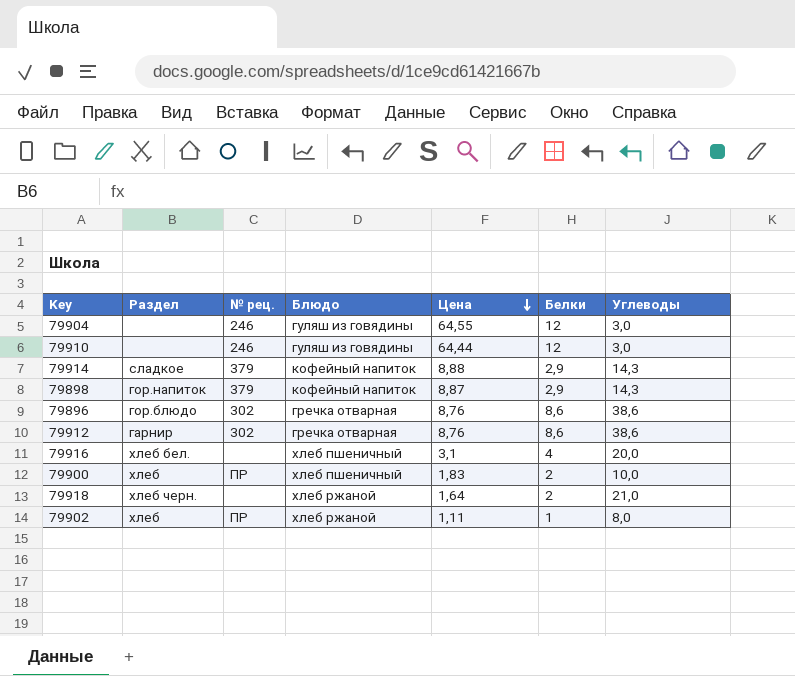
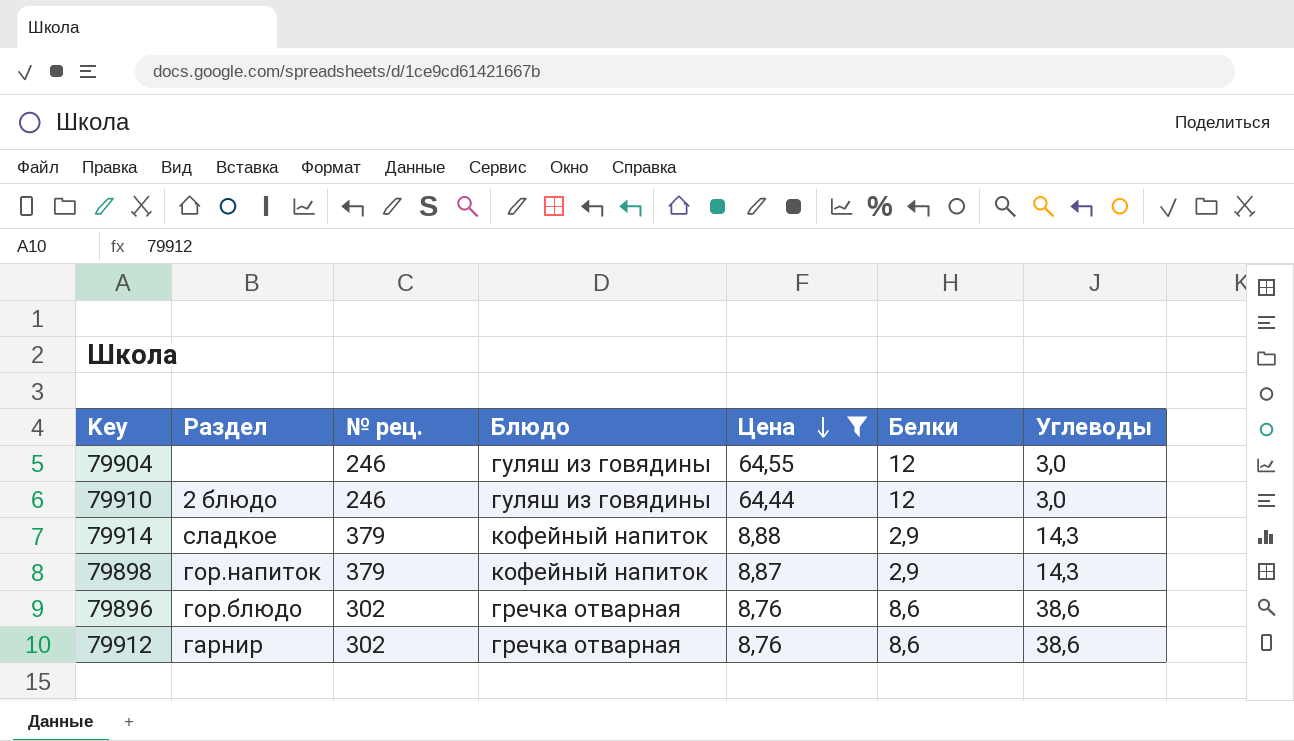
filter: none -> Цена >= 8,76
79910 | Раздел: none -> 2 блюдо

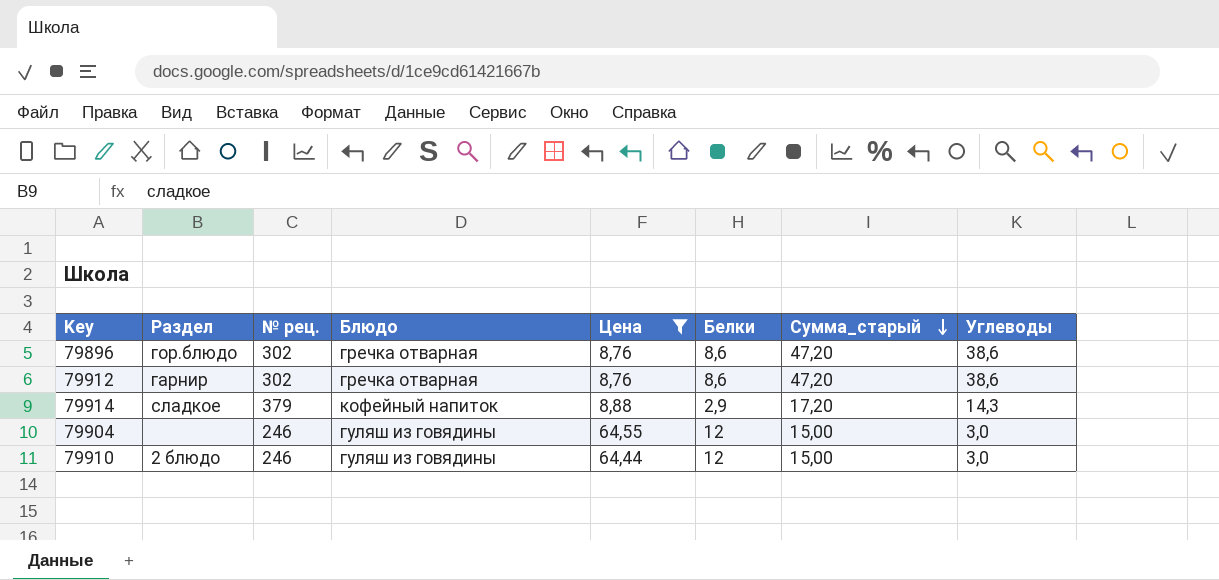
row order: Цена descending -> Сумма_старый descending
column Сумма_старый | formula: none -> [Белки] + [Углеводы]
row 79898: гор.напиток | 379 | кофейный напиток | 8,87 | 2,9 | 14,3 -> none

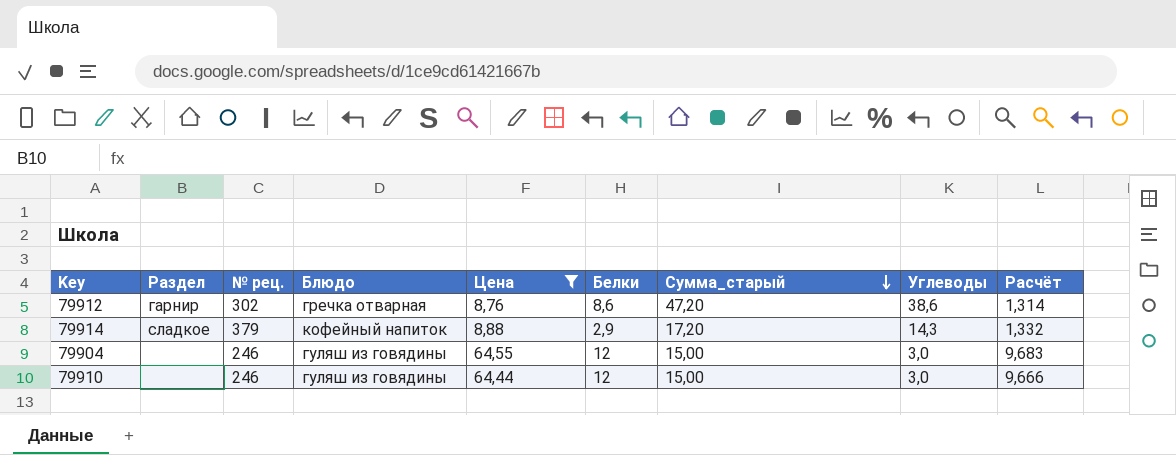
column Расчёт | formula: none -> [Цена] * 0,15
row 79896: гор.блюдо | 302 | гречка отварная | 8,76 | 8,6 | 47,20 | 38,6 -> none
79910 | Раздел: 2 блюдо -> none

